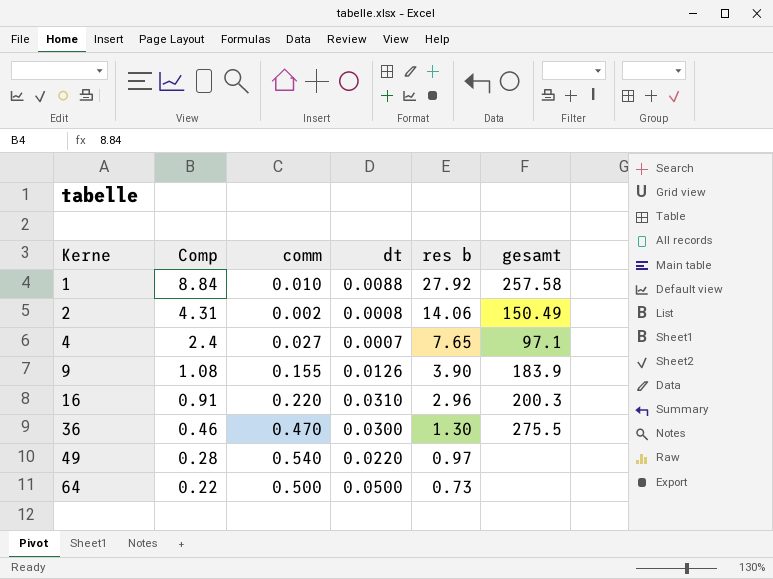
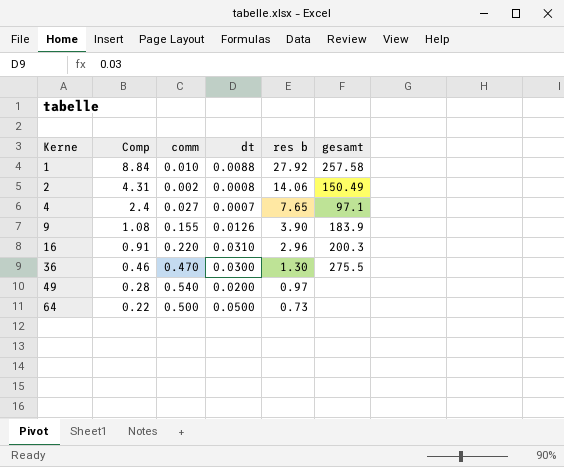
49 | dt: 0.0220 -> 0.0200

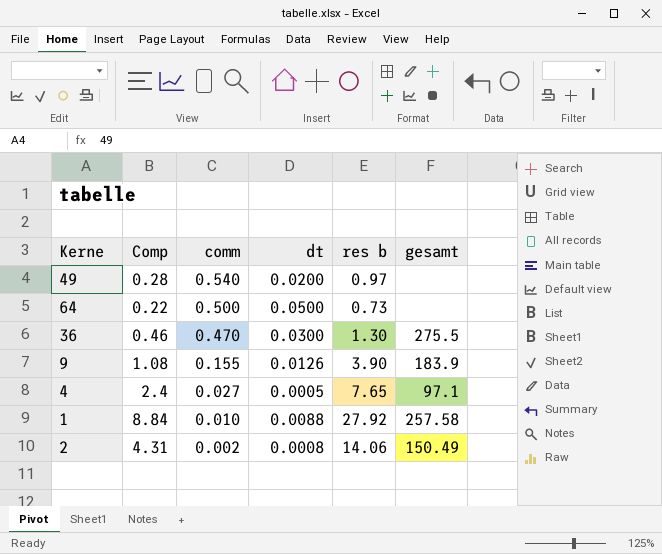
row order: Kerne ascending -> comm descending
row 16: 0.91 | 0.220 | 0.0310 | 2.96 | 200.3 -> none
4 | dt: 0.0007 -> 0.0005

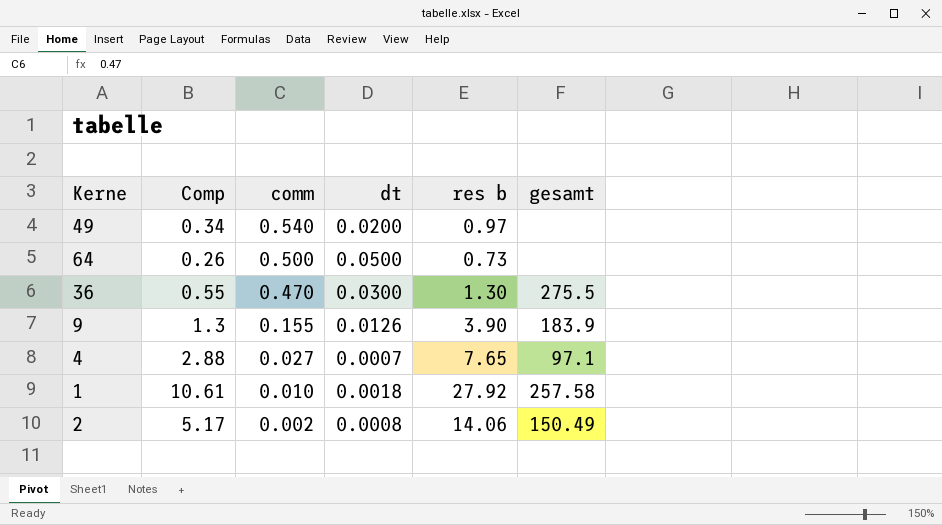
49 | Comp: 0.28 -> 0.34
64 | Comp: 0.22 -> 0.26
36 | Comp: 0.46 -> 0.55
9 | Comp: 1.08 -> 1.3
4 | Comp: 2.4 -> 2.88
4 | dt: 0.0005 -> 0.0007
1 | Comp: 8.84 -> 10.61
1 | dt: 0.0088 -> 0.0018
2 | Comp: 4.31 -> 5.17

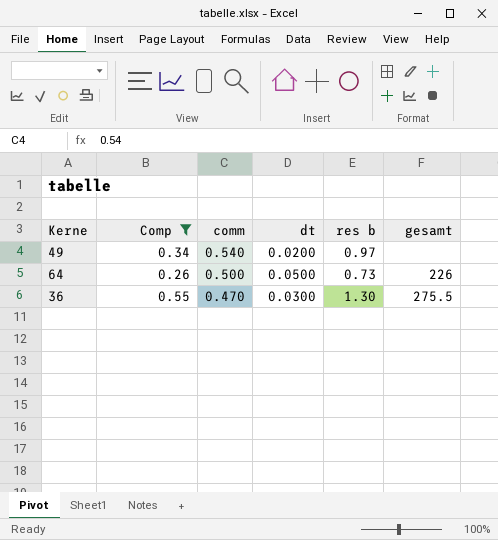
filter: none -> Comp <= 0.55
64 | gesamt: none -> 226

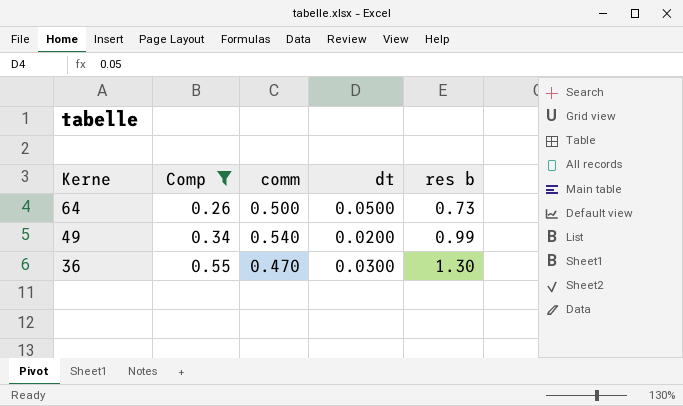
row order: comm descending -> Kerne descending
column gesamt | position: 6 -> none
49 | res b: 0.97 -> 0.99

